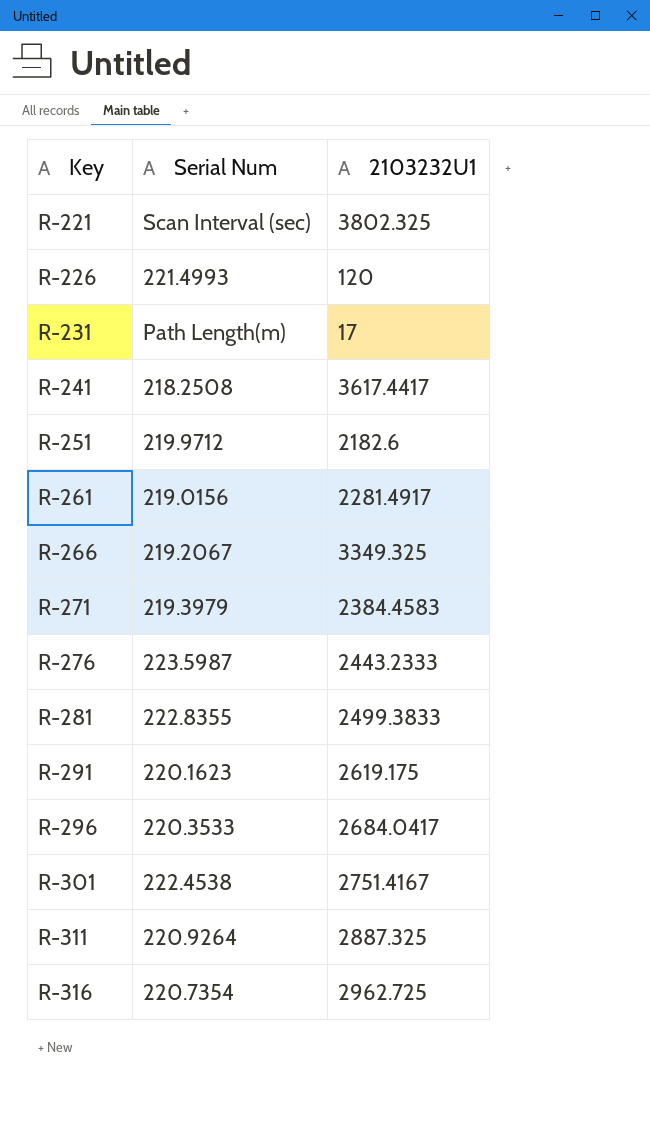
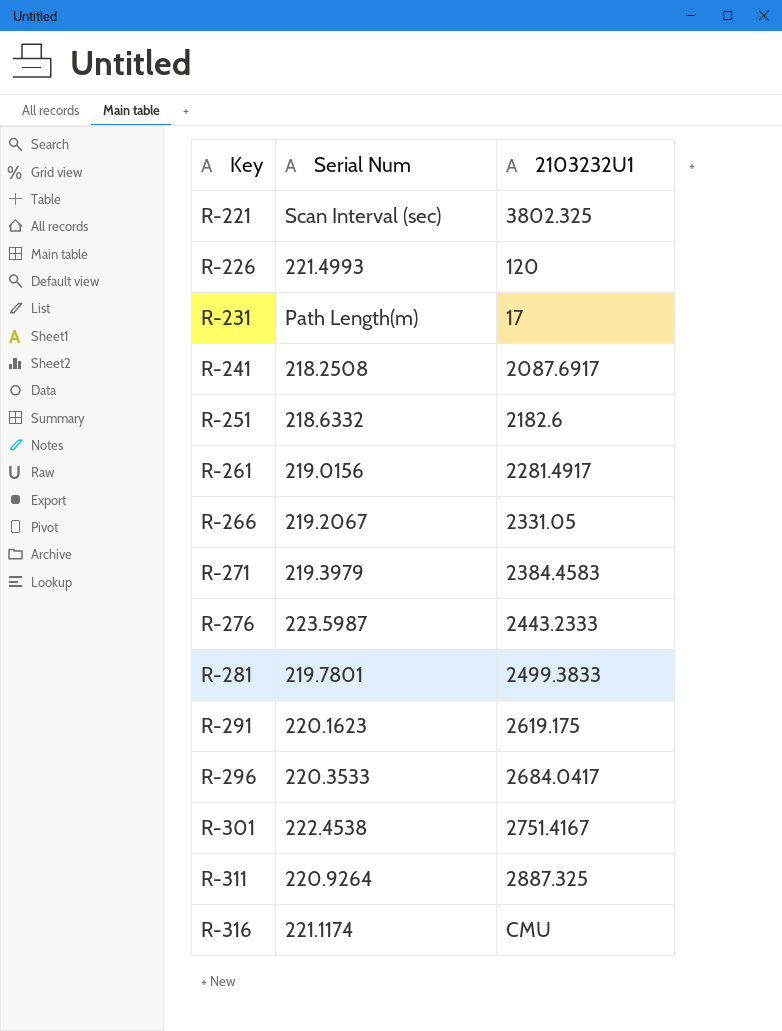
R-241 | 2103232U1: 3617.4417 -> 2087.6917
R-251 | Serial Num: 219.9712 -> 218.6332
R-266 | 2103232U1: 3349.325 -> 2331.05
R-281 | Serial Num: 222.8355 -> 219.7801
R-316 | Serial Num: 220.7354 -> 221.1174
R-316 | 2103232U1: 2962.725 -> CMU

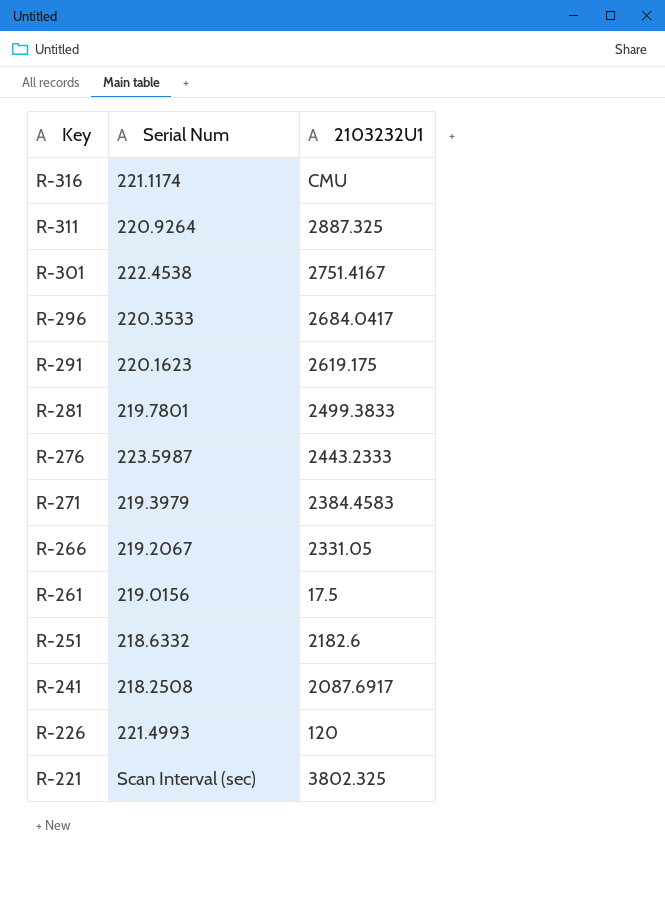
row order: Key ascending -> Key descending
row R-231: Path Length(m) | 17 -> none
R-261 | 2103232U1: 2281.4917 -> 17.5

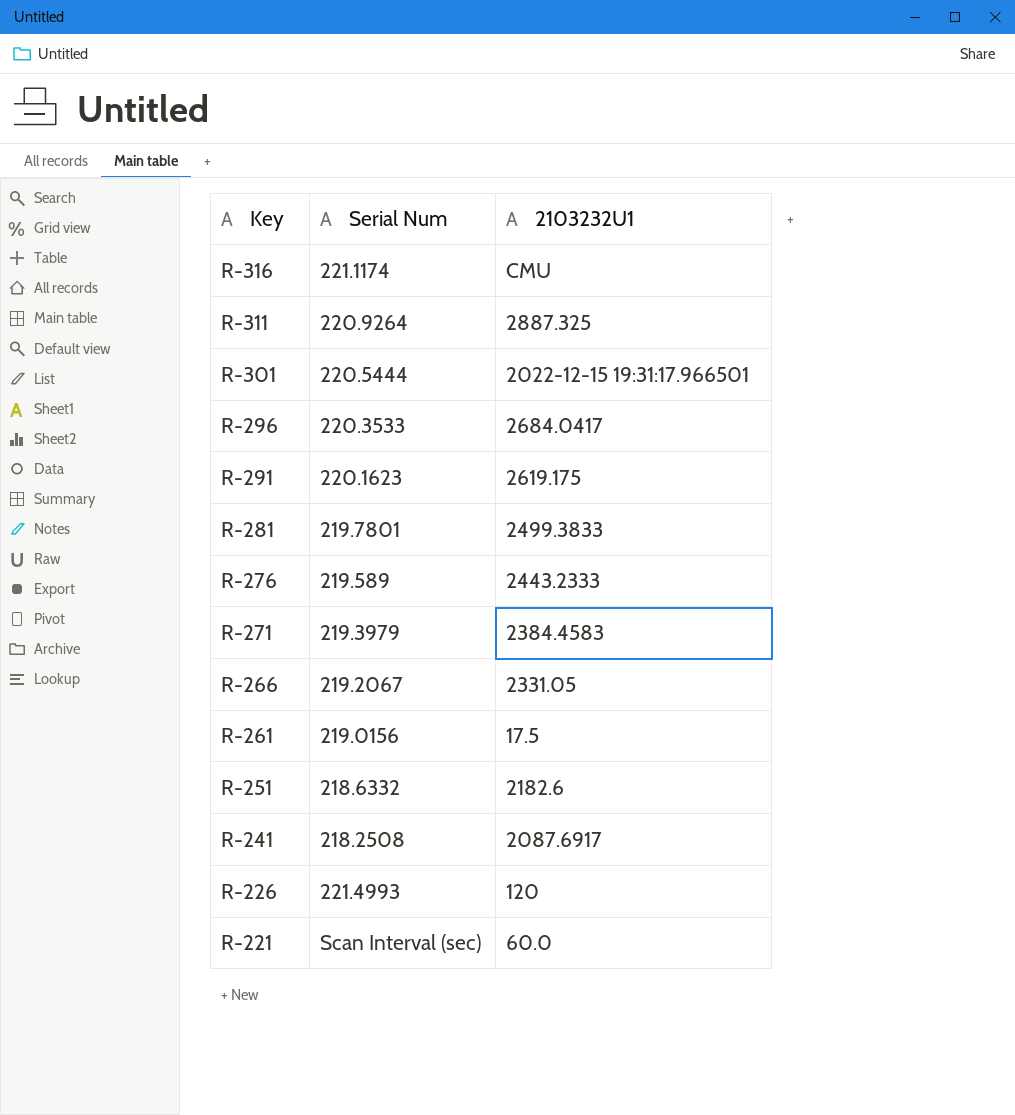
R-301 | Serial Num: 222.4538 -> 220.5444
R-301 | 2103232U1: 2751.4167 -> 2022-12-15 19:31:17.966501
R-276 | Serial Num: 223.5987 -> 219.589
R-221 | 2103232U1: 3802.325 -> 60.0

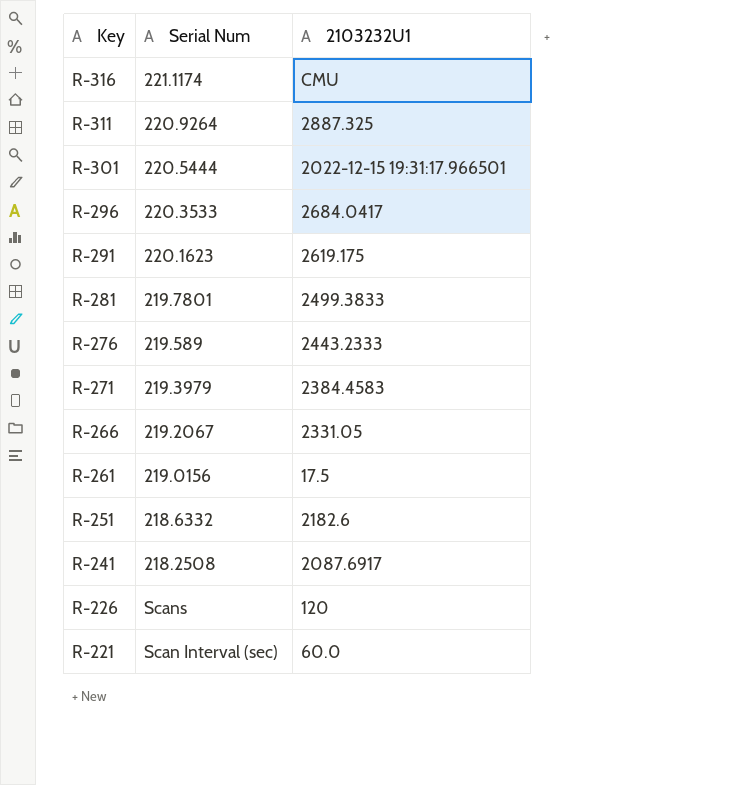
R-226 | Serial Num: 221.4993 -> Scans

